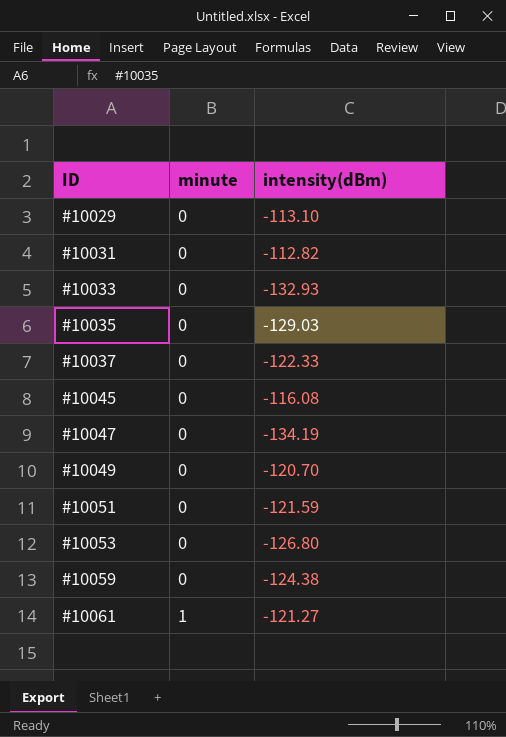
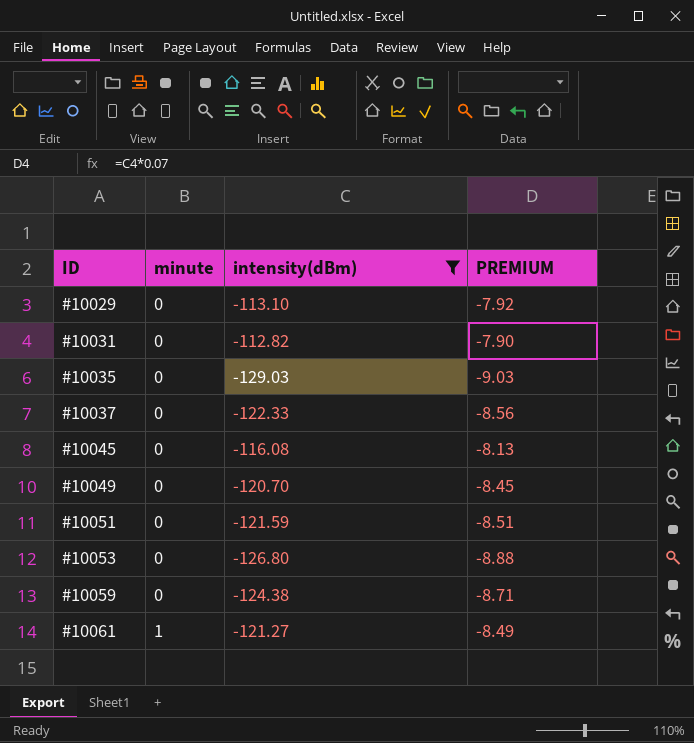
filter: none -> intensity(dBm) >= -129.03
column PREMIUM | formula: none -> [intensity(dBm)] * 0.07

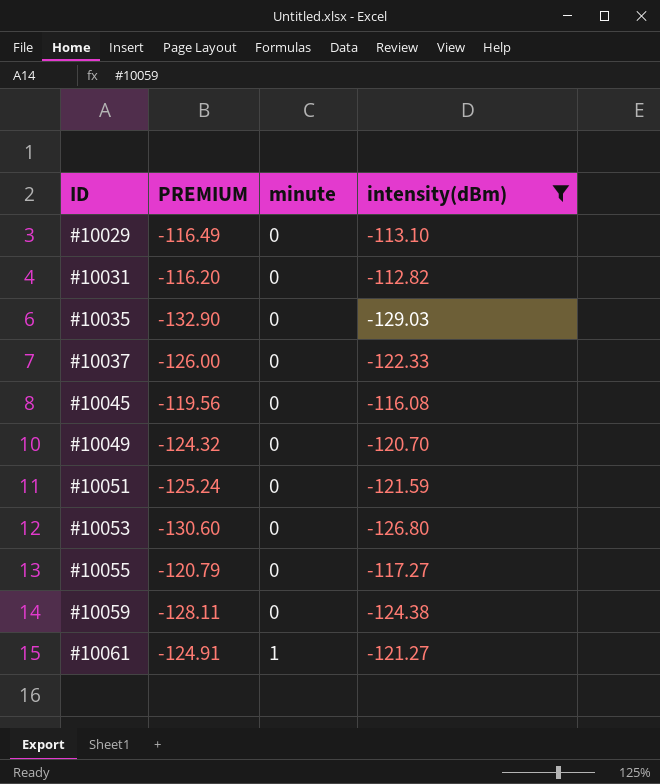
column PREMIUM | formula: [intensity(dBm)] * 0.07 -> [intensity(dBm)] * 1.03
column PREMIUM | position: 4 -> 2
row #10055: none -> -120.79 | 0 | -117.27

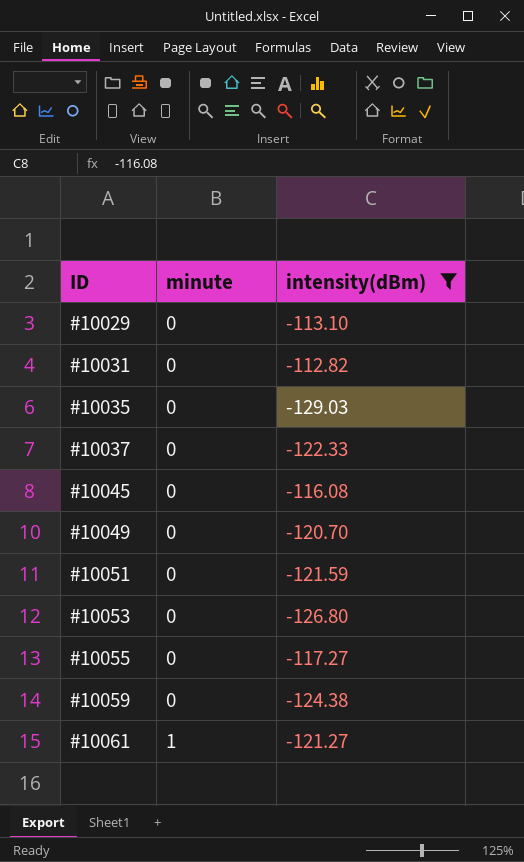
column PREMIUM | formula: [intensity(dBm)] * 1.03 -> none

